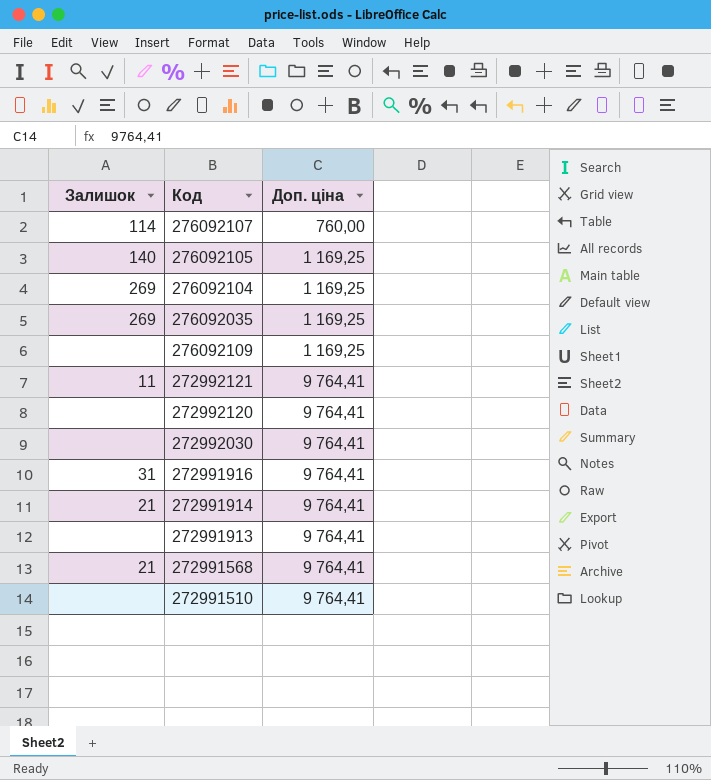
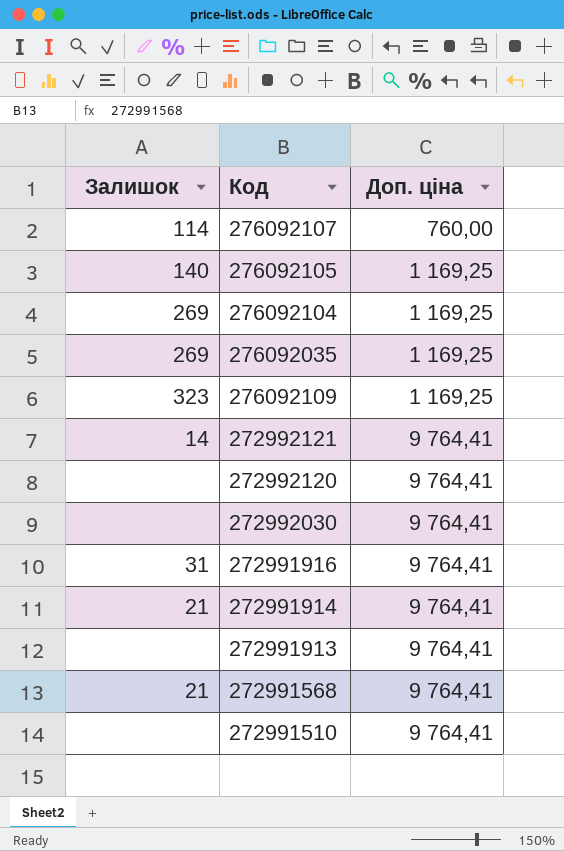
276092109 | Залишок: none -> 323
272992121 | Залишок: 11 -> 14

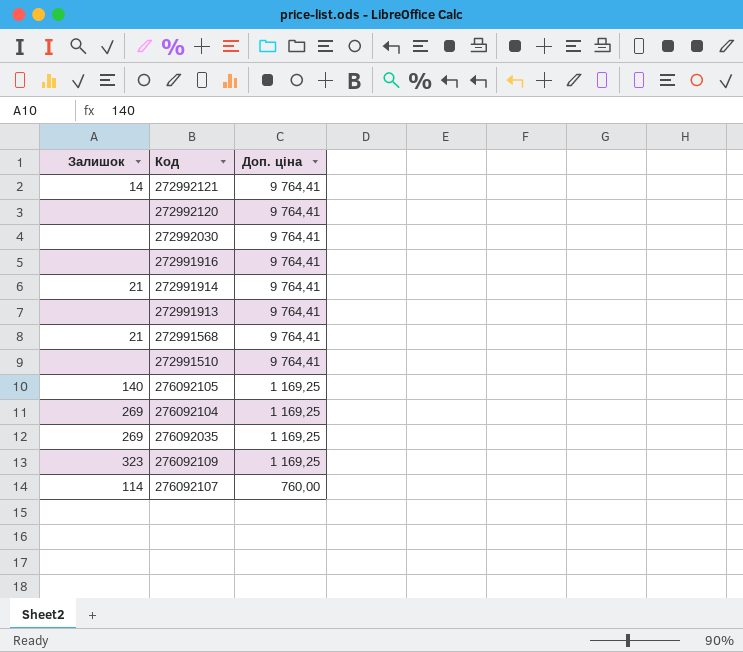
row order: Доп. ціна ascending -> Доп. ціна descending
272991916 | Залишок: 31 -> none

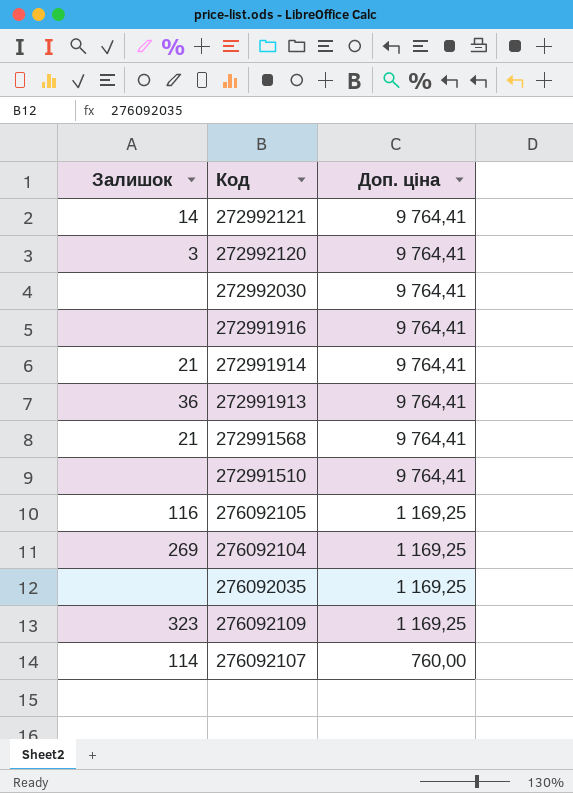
272992120 | Залишок: none -> 3
272991913 | Залишок: none -> 36
276092105 | Залишок: 140 -> 116
276092035 | Залишок: 269 -> none

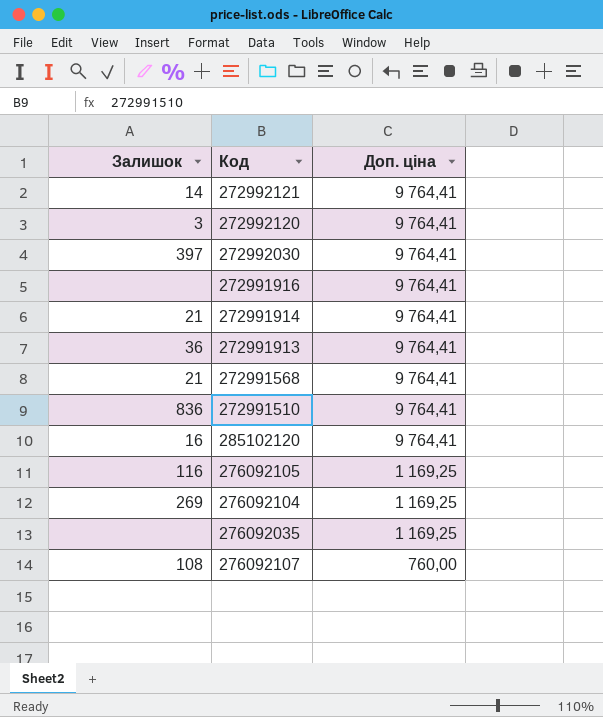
row 276092109: 323 | 1 169,25 -> none
272992030 | Залишок: none -> 397
272991510 | Залишок: none -> 836
row 285102120: none -> 16 | 9 764,41
276092107 | Залишок: 114 -> 108

